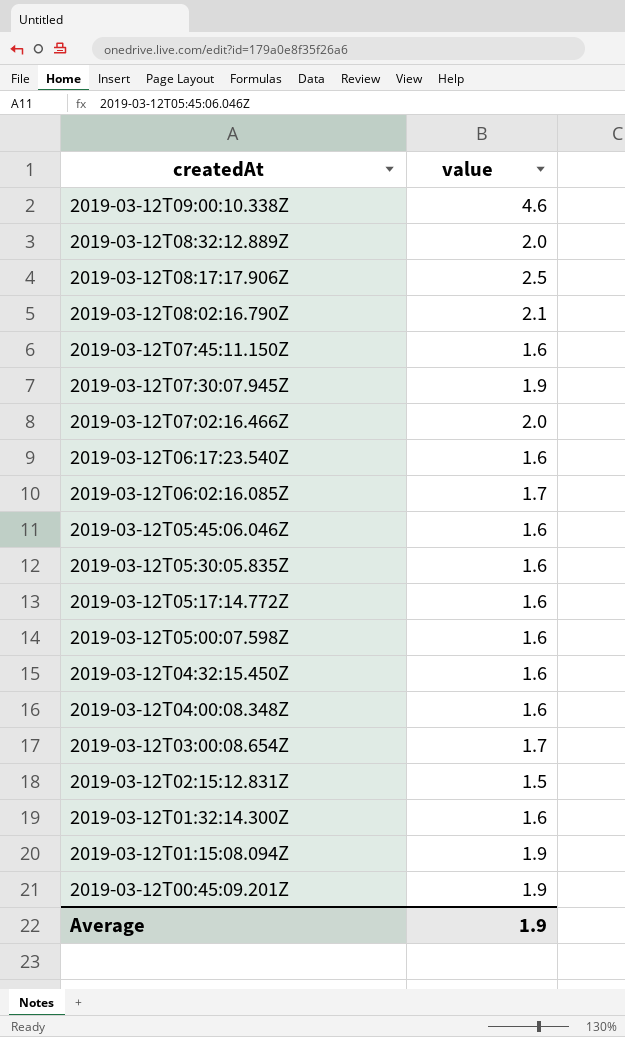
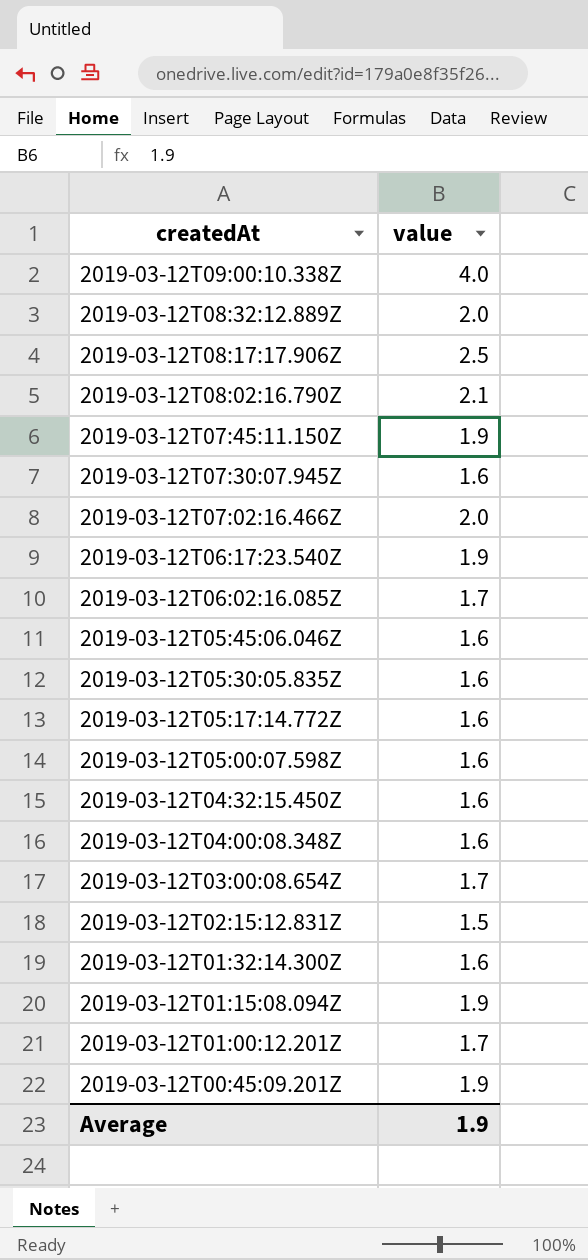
2019-03-12T09:00:10.338Z | value: 4.6 -> 4.0
2019-03-12T07:45:11.150Z | value: 1.6 -> 1.9
2019-03-12T07:30:07.945Z | value: 1.9 -> 1.6
2019-03-12T06:17:23.540Z | value: 1.6 -> 1.9
row 2019-03-12T01:00:12.201Z: none -> 1.7

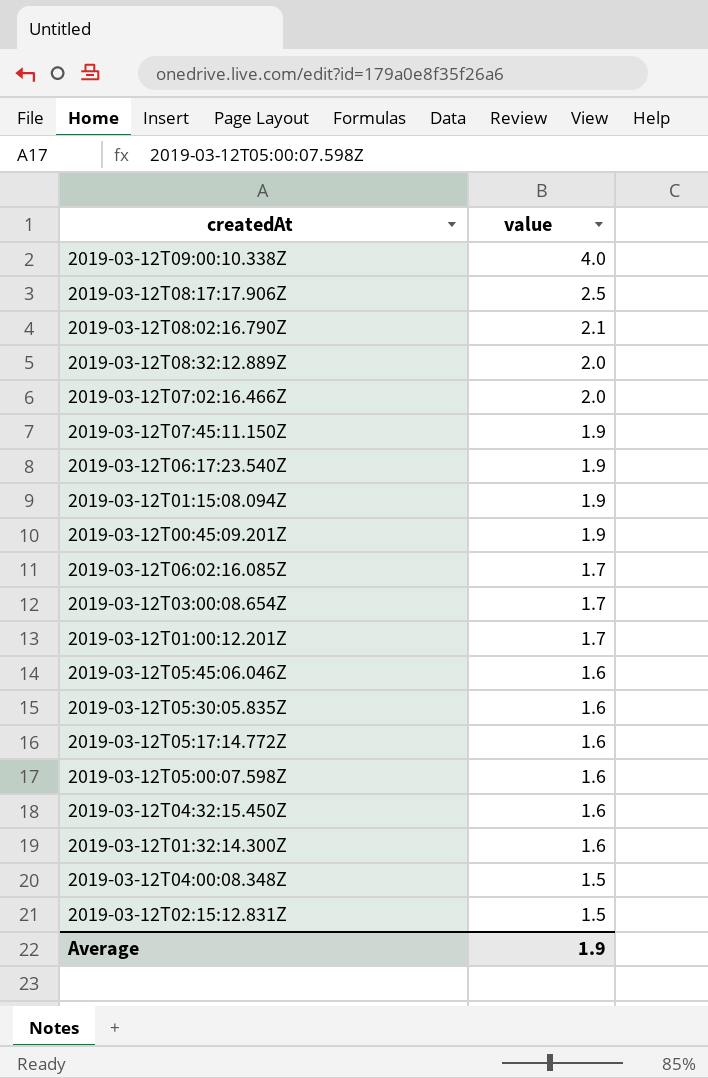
row order: createdAt descending -> value descending
row 2019-03-12T07:30:07.945Z: 1.6 -> none
2019-03-12T04:00:08.348Z | value: 1.6 -> 1.5

